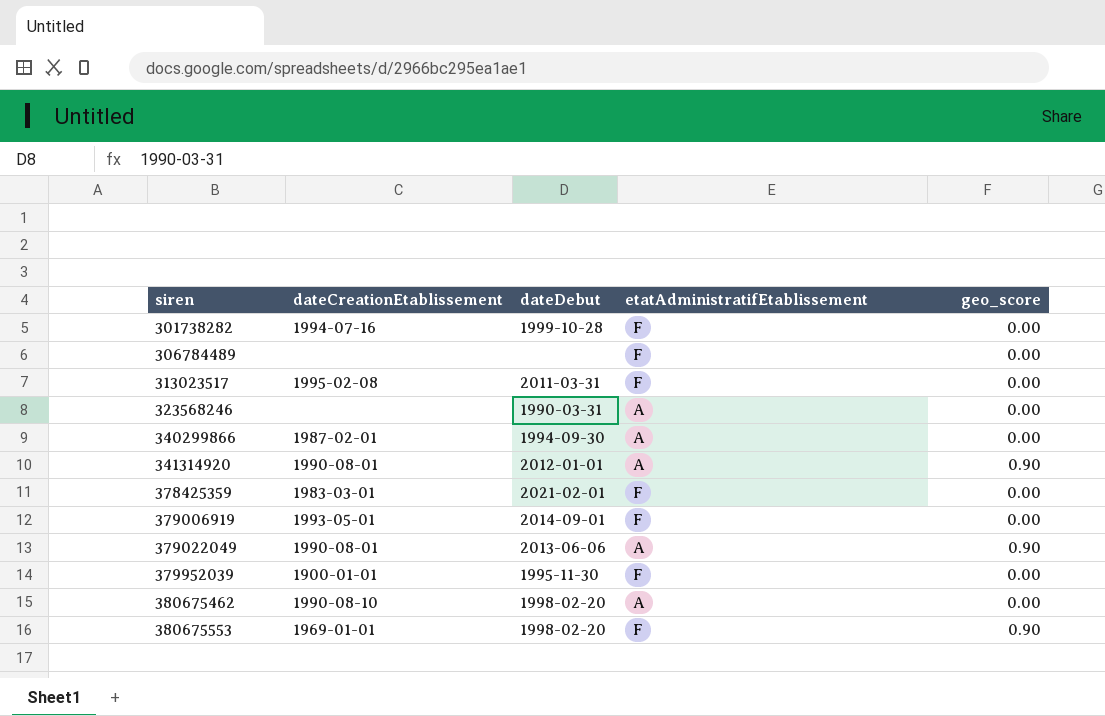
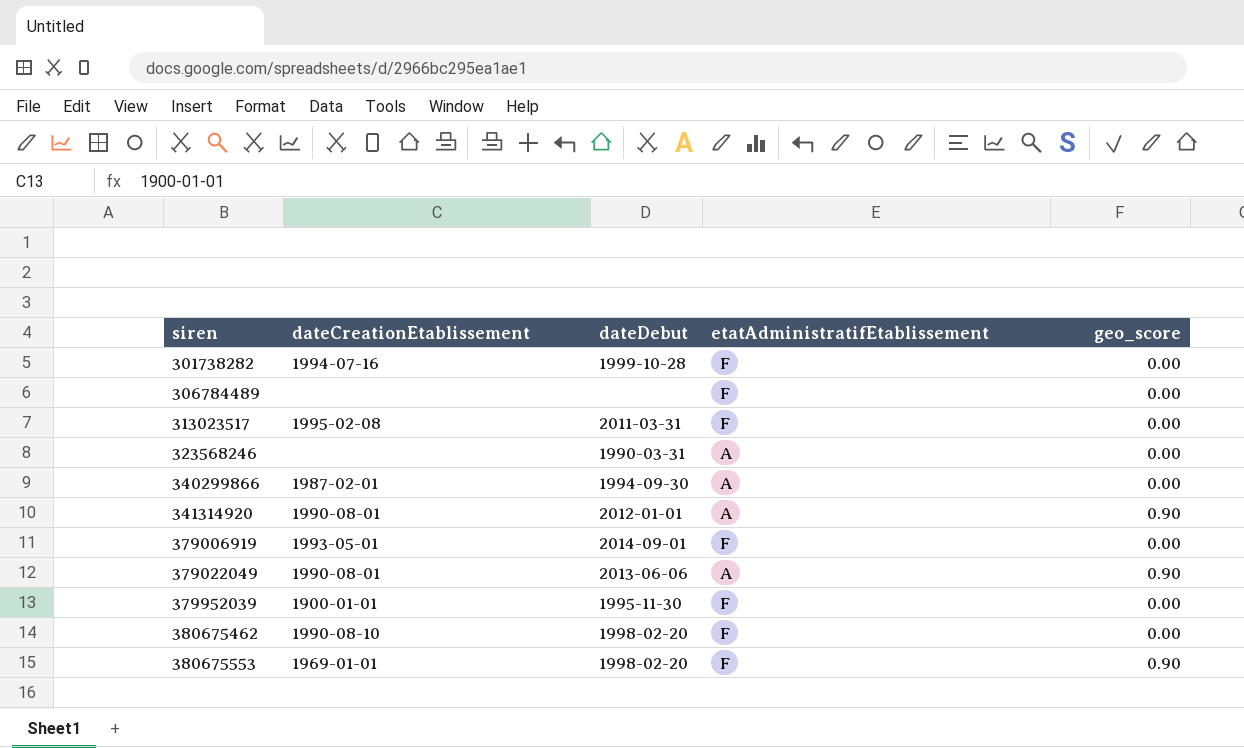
row 378425359: 1983-03-01 | 2021-02-01 | F | 0.00 -> none
380675462 | etatAdministratifEtablissement: A -> F

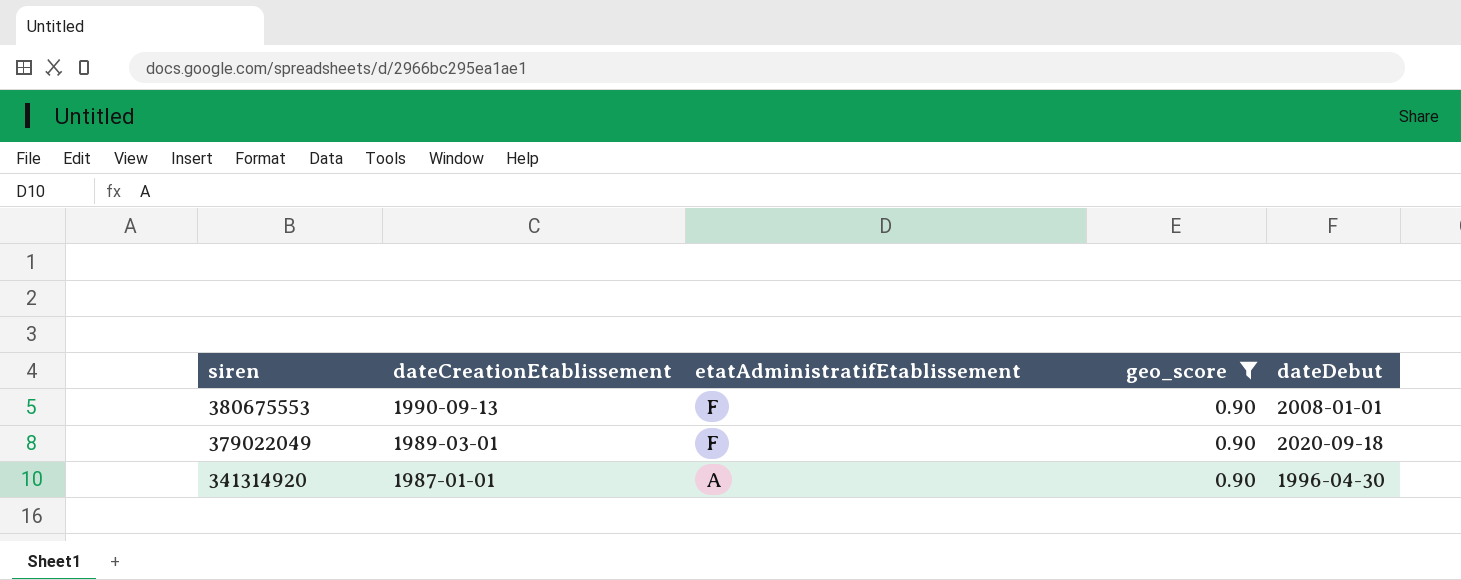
filter: none -> geo_score = 0.90
row order: siren ascending -> siren descending
column dateDebut | position: 3 -> 5
380675553 | dateCreationEtablissement: 1969-01-01 -> 1990-09-13
380675553 | dateDebut: 1998-02-20 -> 2008-01-01
379022049 | dateCreationEtablissement: 1990-08-01 -> 1989-03-01
379022049 | etatAdministratifEtablissement: A -> F
379022049 | dateDebut: 2013-06-06 -> 2020-09-18
341314920 | dateCreationEtablissement: 1990-08-01 -> 1987-01-01
341314920 | dateDebut: 2012-01-01 -> 1996-04-30

